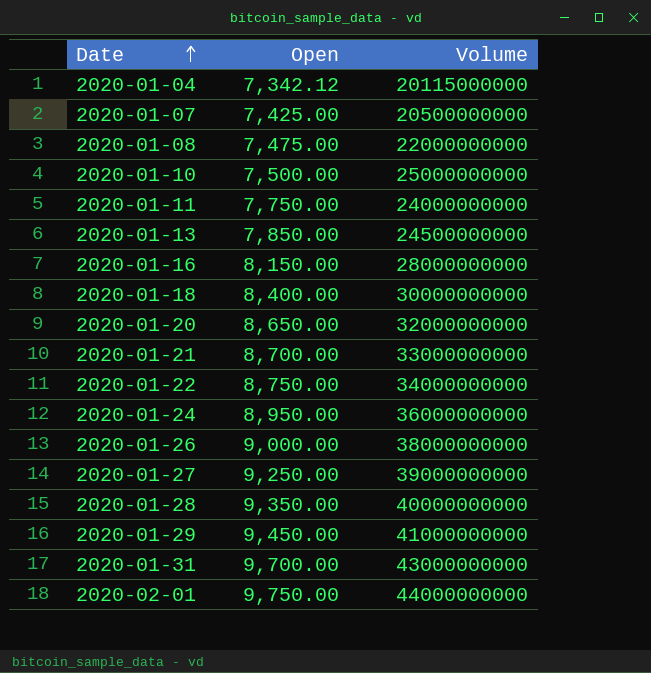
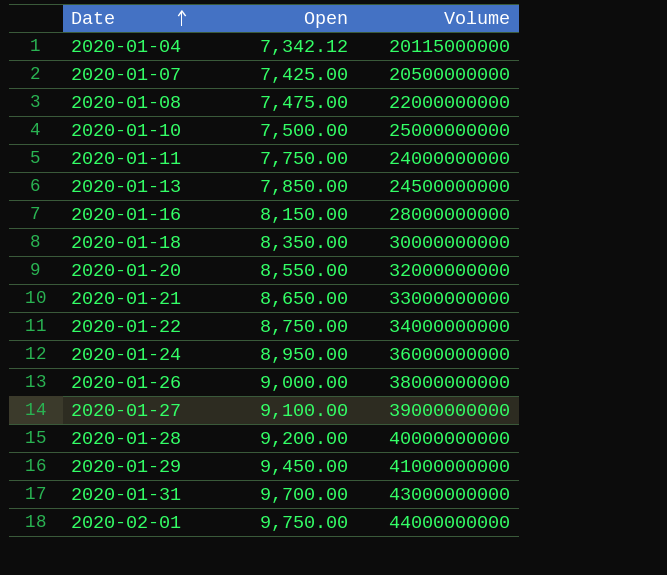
2020-01-18 | Open: 8,400.00 -> 8,350.00
2020-01-20 | Open: 8,650.00 -> 8,550.00
2020-01-21 | Open: 8,700.00 -> 8,650.00
2020-01-27 | Open: 9,250.00 -> 9,100.00
2020-01-28 | Open: 9,350.00 -> 9,200.00

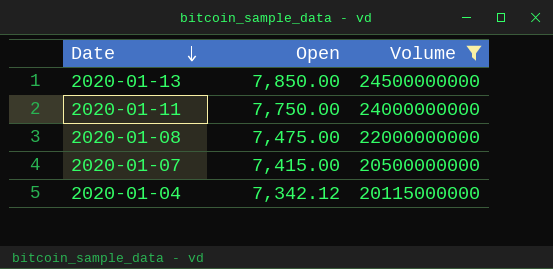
filter: none -> Volume <= 24500000000
row order: Date ascending -> Date descending
2020-01-07 | Open: 7,425.00 -> 7,415.00

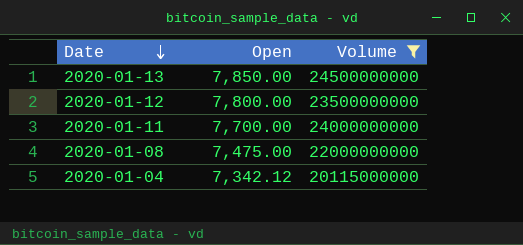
row 2020-01-07: 7,415.00 | 20500000000 -> none
row 2020-01-12: none -> 7,800.00 | 23500000000
2020-01-11 | Open: 7,750.00 -> 7,700.00

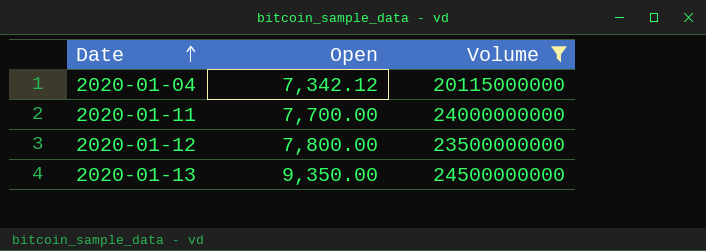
row order: Date descending -> Date ascending
row 2020-01-08: 7,475.00 | 22000000000 -> none
2020-01-13 | Open: 7,850.00 -> 9,350.00

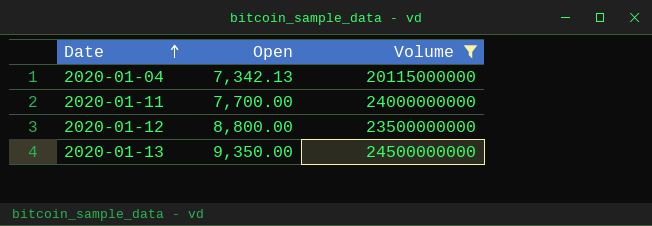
2020-01-04 | Open: 7,342.12 -> 7,342.13
2020-01-12 | Open: 7,800.00 -> 8,800.00

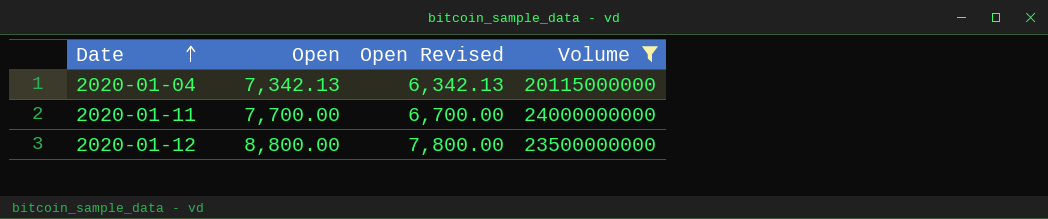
column Open Revised | formula: none -> [Open] - 1000
row 2020-01-13: 9,350.00 | 24500000000 -> none

